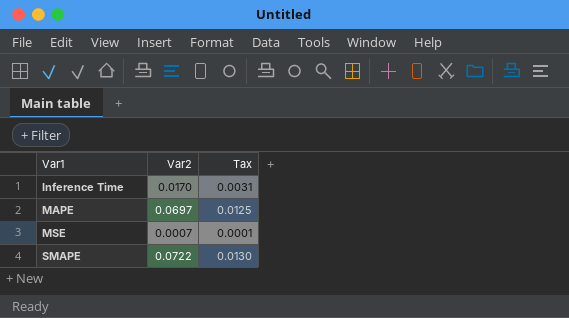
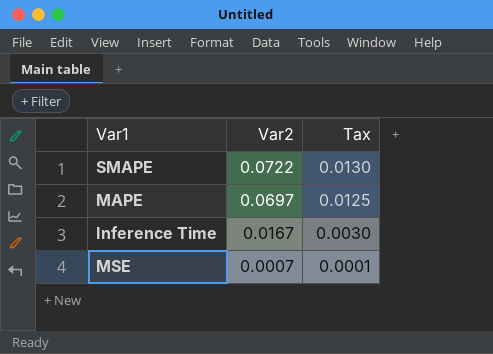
row order: Var1 ascending -> Var2 descending
Inference Time | Var2: 0.0170 -> 0.0167
Inference Time | Tax: 0.0031 -> 0.0030

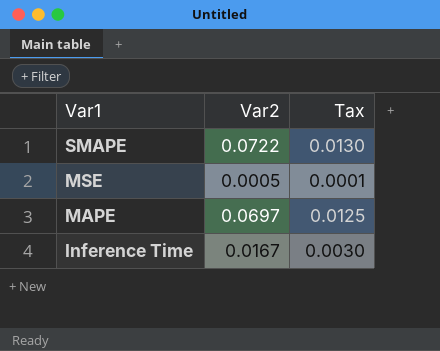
row order: Var2 descending -> Var1 descending
MSE | Var2: 0.0007 -> 0.0005

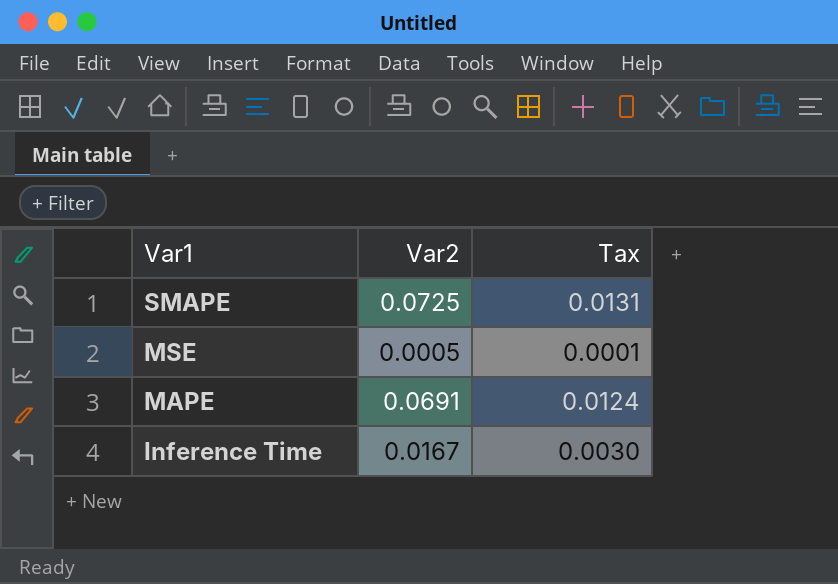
SMAPE | Var2: 0.0722 -> 0.0725
SMAPE | Tax: 0.0130 -> 0.0131
MAPE | Var2: 0.0697 -> 0.0691
MAPE | Tax: 0.0125 -> 0.0124

